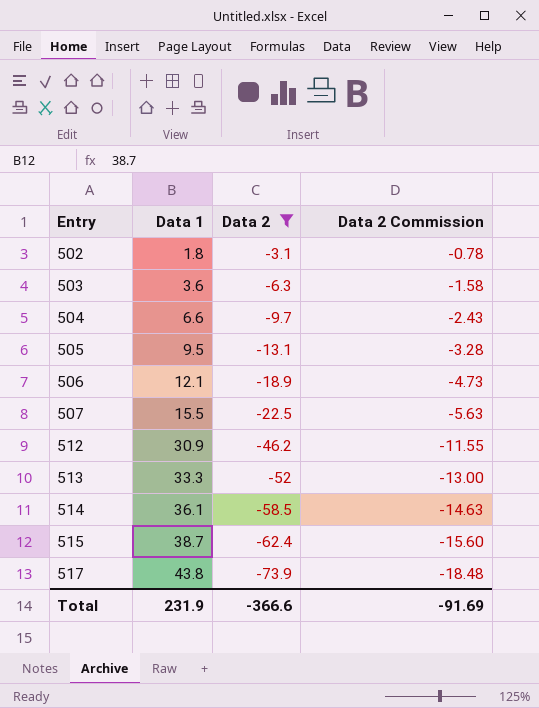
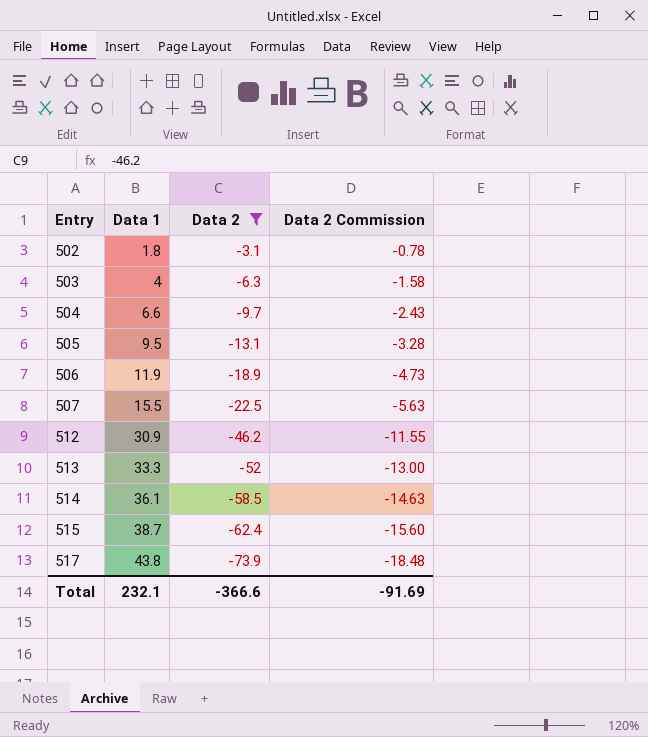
503 | Data 1: 3.6 -> 4
506 | Data 1: 12.1 -> 11.9
Total | Data 1: 231.9 -> 232.1

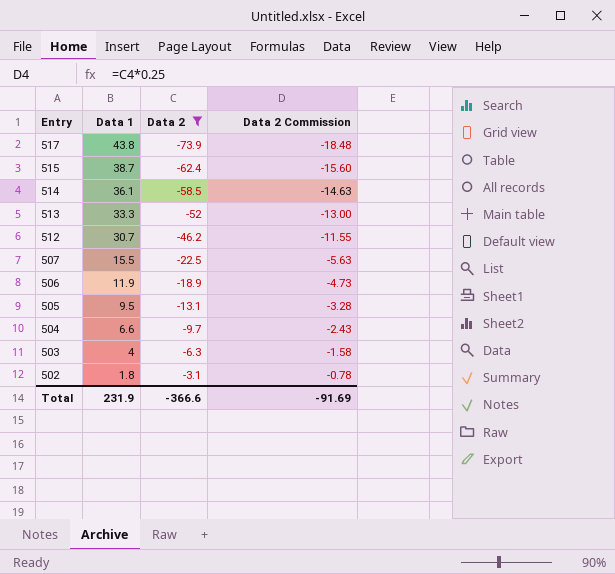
row order: Entry ascending -> Entry descending
512 | Data 1: 30.9 -> 30.7
Total | Data 1: 232.1 -> 231.9

